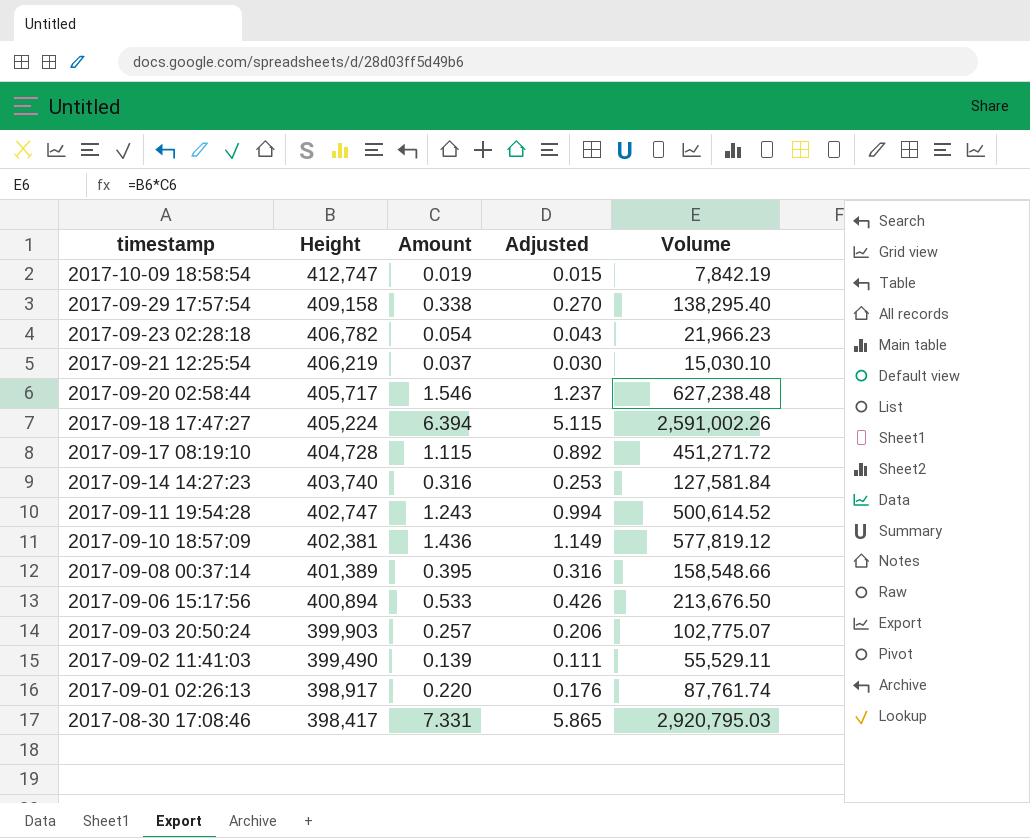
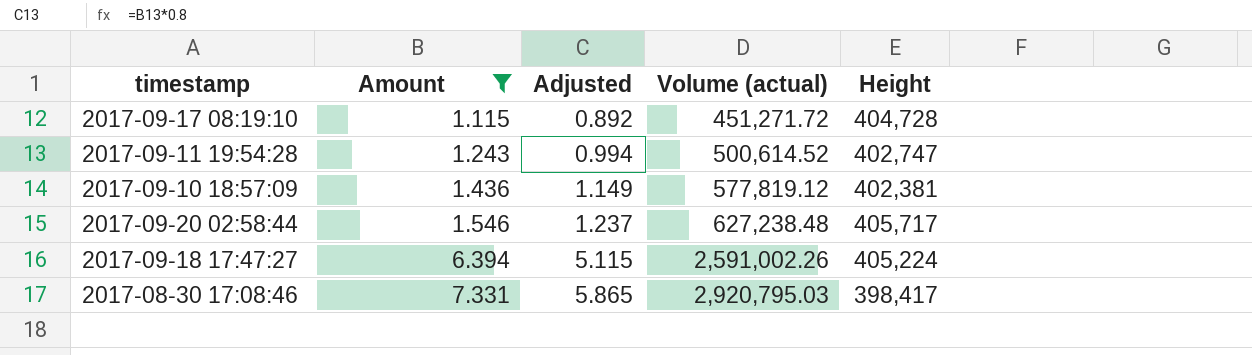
filter: none -> Amount >= 1.115
row order: timestamp descending -> Amount ascending
column name: Volume -> Volume (actual)
column Height | position: 2 -> 5

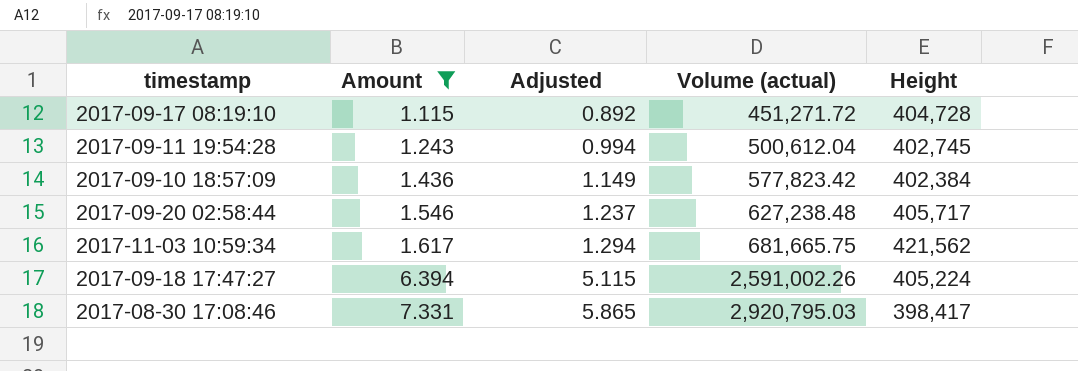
2017-09-11 19:54:28 | Volume (actual): 500,614.52 -> 500,612.04
2017-09-11 19:54:28 | Height: 402,747 -> 402,745
2017-09-10 18:57:09 | Volume (actual): 577,819.12 -> 577,823.42
2017-09-10 18:57:09 | Height: 402,381 -> 402,384
row 2017-11-03 10:59:34: none -> 1.617 | 1.294 | 681,665.75 | 421,562

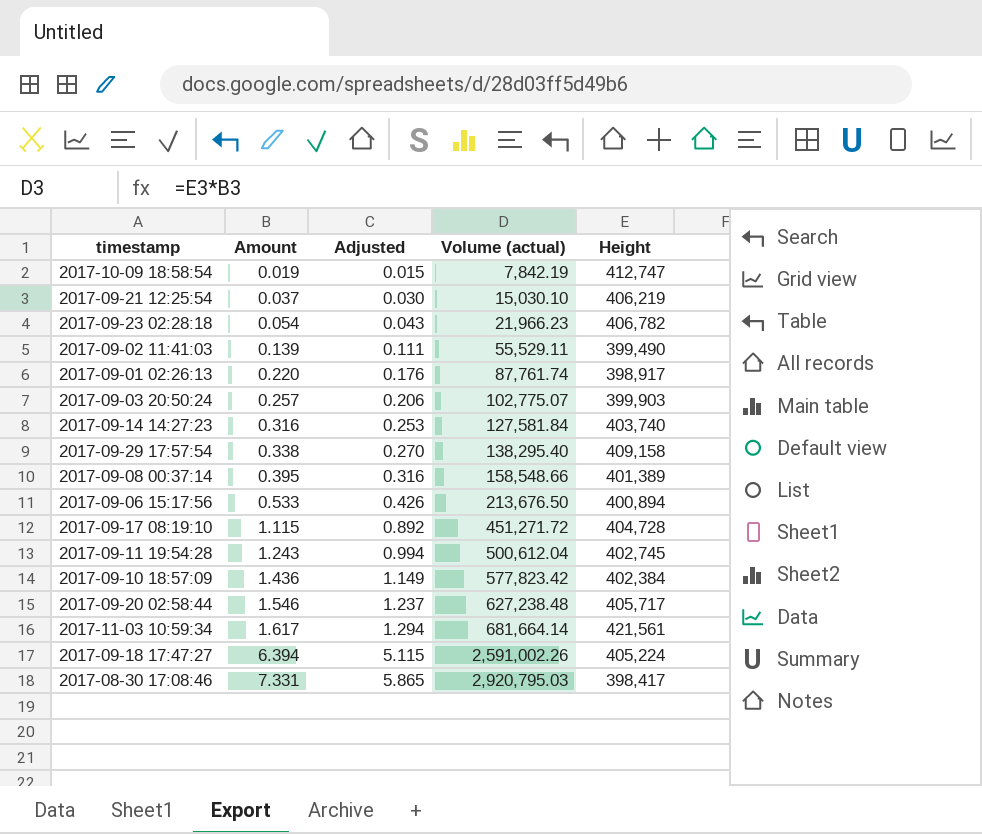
filter: Amount >= 1.115 -> none
2017-11-03 10:59:34 | Volume (actual): 681,665.75 -> 681,664.14
2017-11-03 10:59:34 | Height: 421,562 -> 421,561

